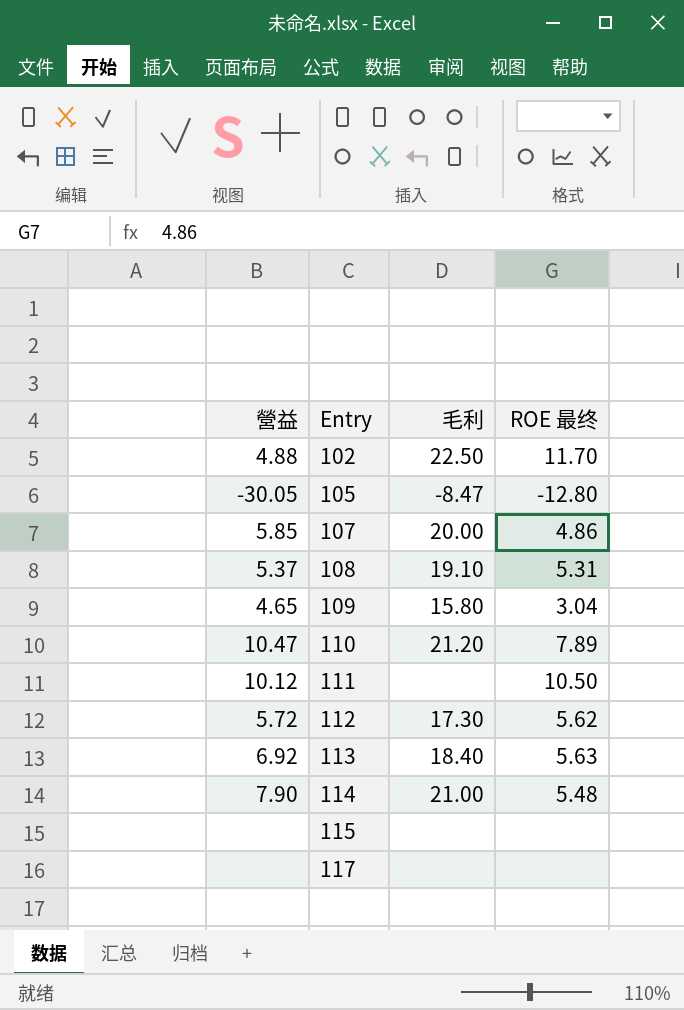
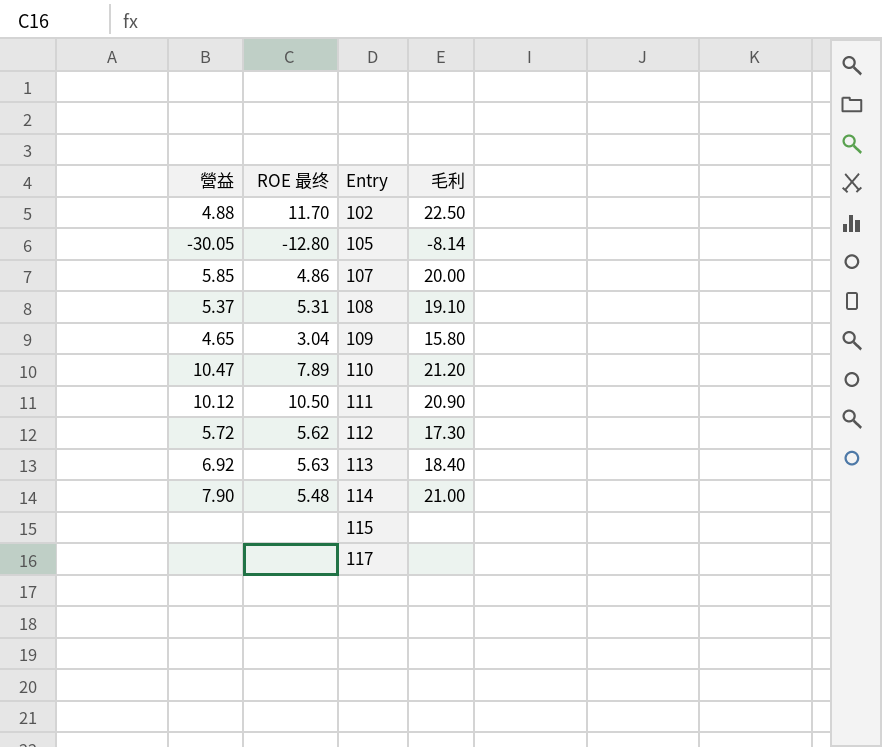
column ROE 最终 | position: 4 -> 2
105 | 毛利: -8.47 -> -8.14
111 | 毛利: none -> 20.90

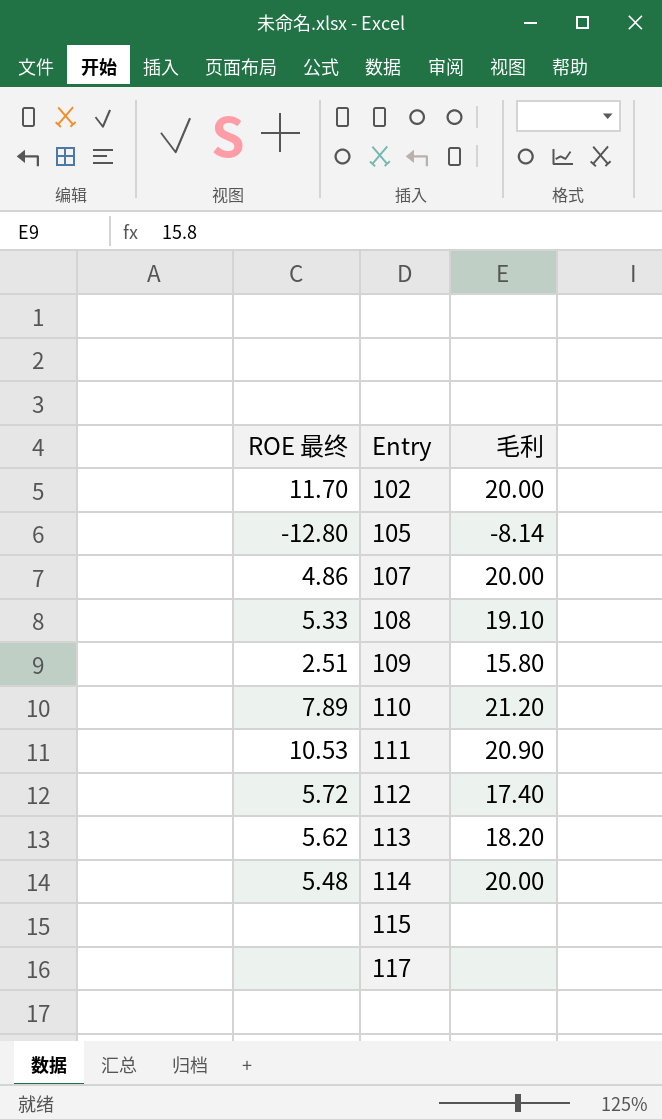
column 營益 | position: 1 -> none
102 | 毛利: 22.50 -> 20.00
108 | ROE 最终: 5.31 -> 5.33
109 | ROE 最终: 3.04 -> 2.51
111 | ROE 最终: 10.50 -> 10.53
112 | ROE 最终: 5.62 -> 5.72
112 | 毛利: 17.30 -> 17.40
113 | ROE 最终: 5.63 -> 5.62
113 | 毛利: 18.40 -> 18.20
114 | 毛利: 21.00 -> 20.00

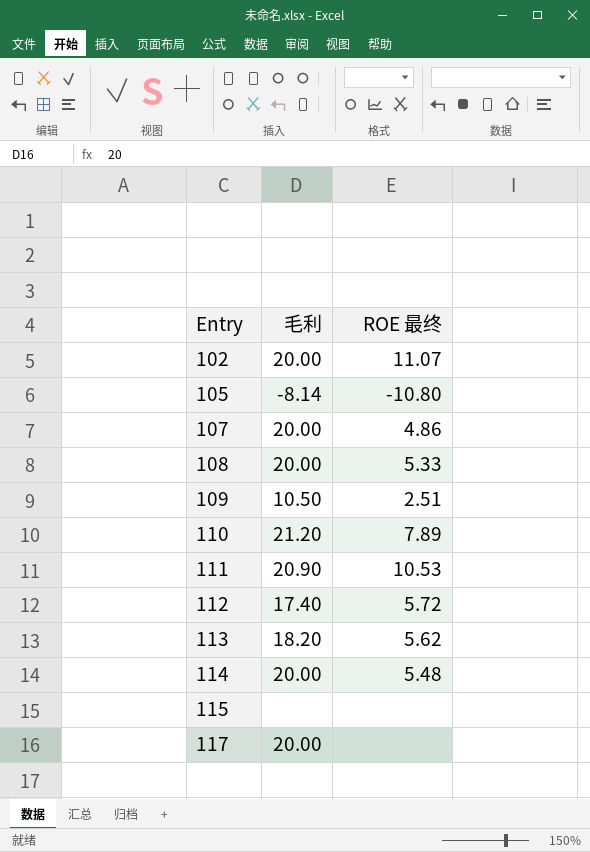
column ROE 最终 | position: 1 -> 3
102 | ROE 最终: 11.70 -> 11.07
105 | ROE 最终: -12.80 -> -10.80
108 | 毛利: 19.10 -> 20.00
109 | 毛利: 15.80 -> 10.50
117 | 毛利: none -> 20.00

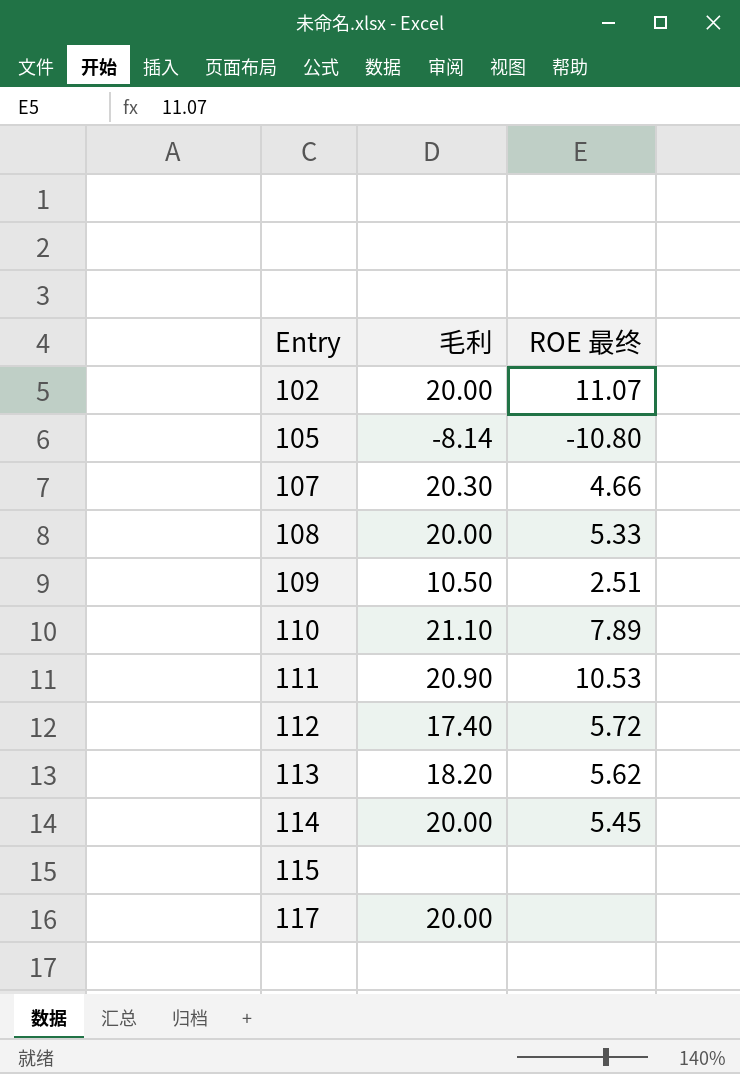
107 | 毛利: 20.00 -> 20.30
107 | ROE 最终: 4.86 -> 4.66
110 | 毛利: 21.20 -> 21.10
114 | ROE 最终: 5.48 -> 5.45

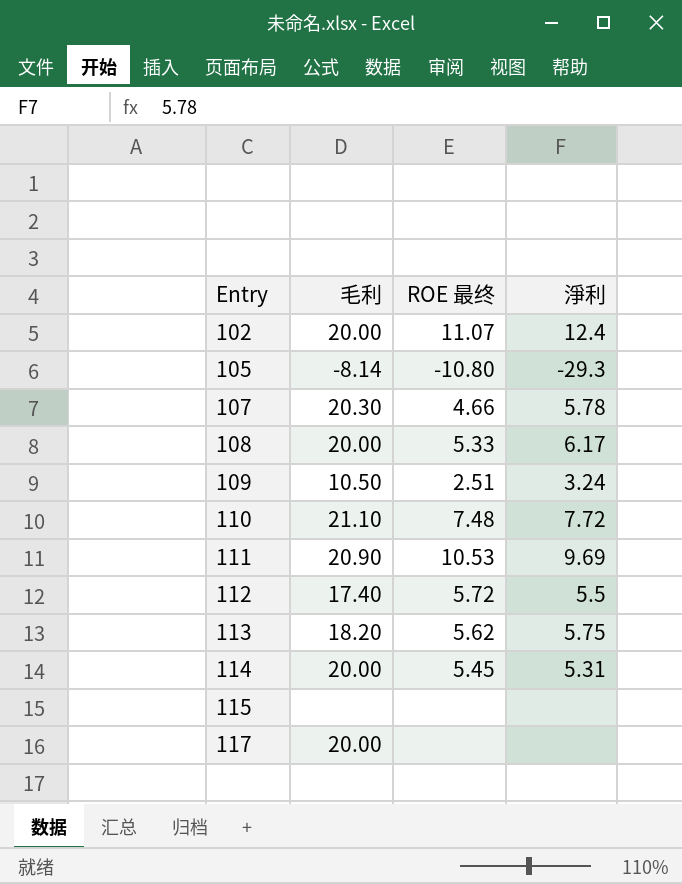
column 淨利 | position: none -> 4
110 | ROE 最终: 7.89 -> 7.48

